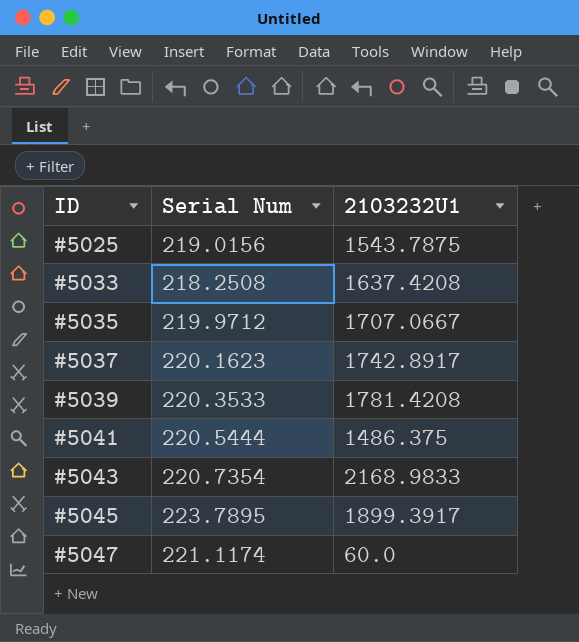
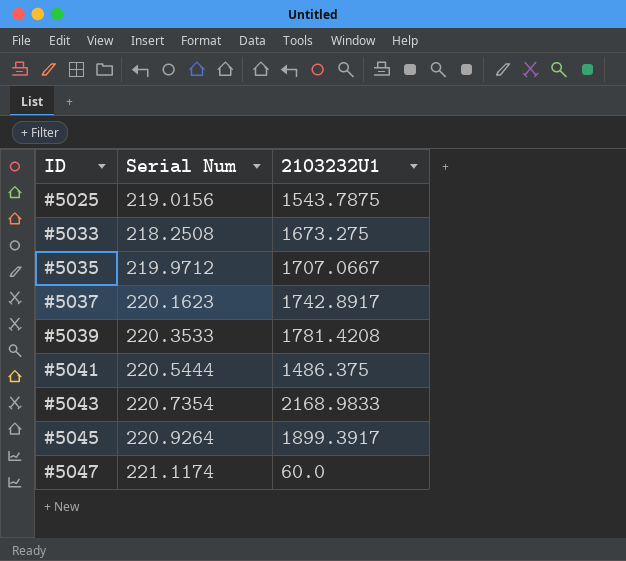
#5033 | 2103232U1: 1637.4208 -> 1673.275
#5045 | Serial Num: 223.7895 -> 220.9264

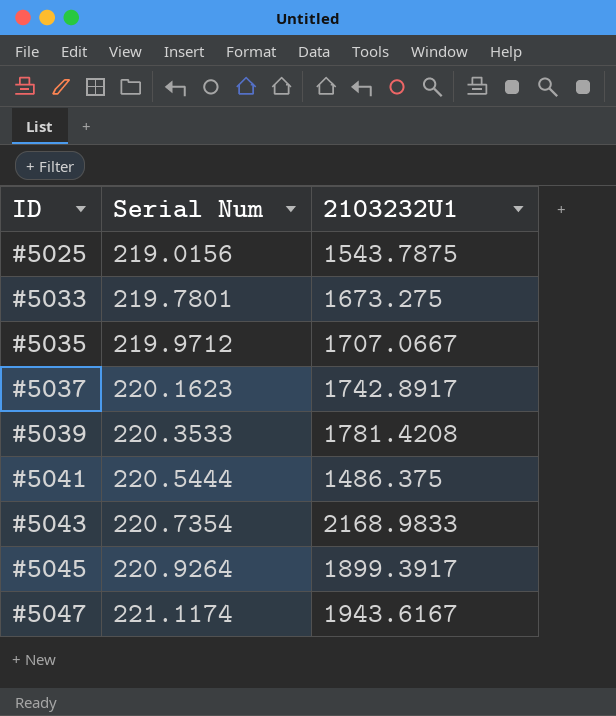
#5033 | Serial Num: 218.2508 -> 219.7801
#5047 | 2103232U1: 60.0 -> 1943.6167

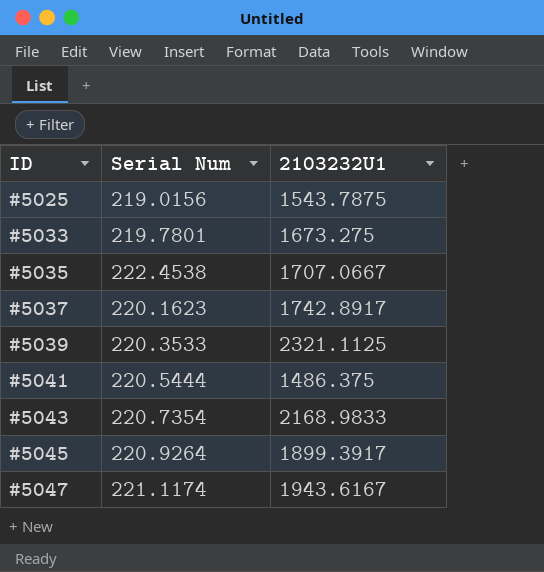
#5035 | Serial Num: 219.9712 -> 222.4538
#5039 | 2103232U1: 1781.4208 -> 2321.1125

